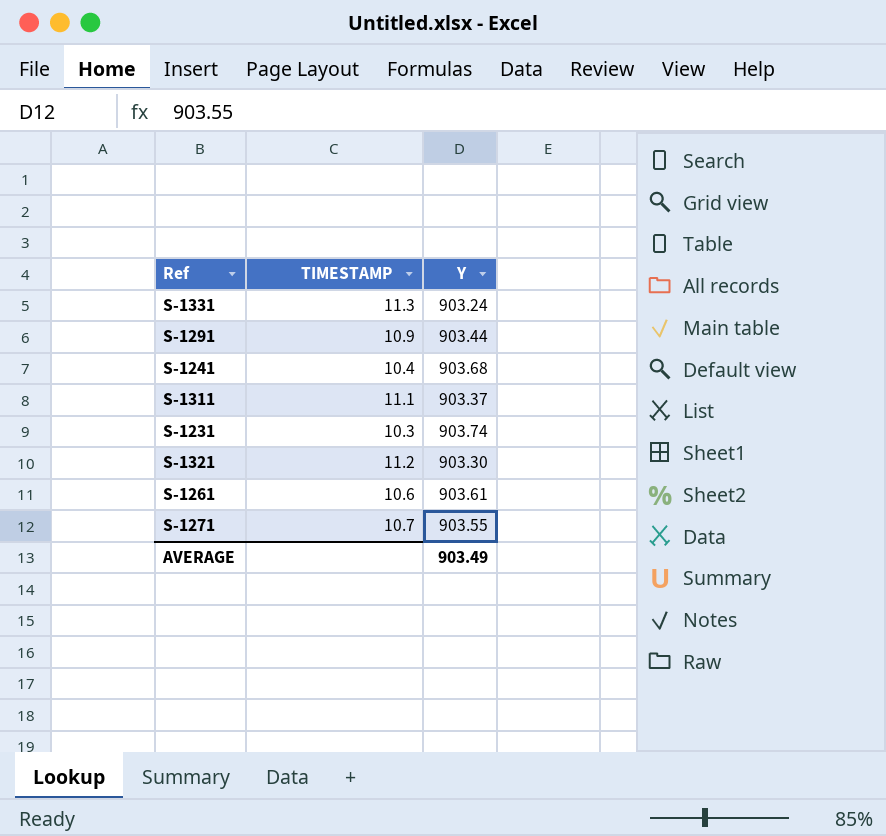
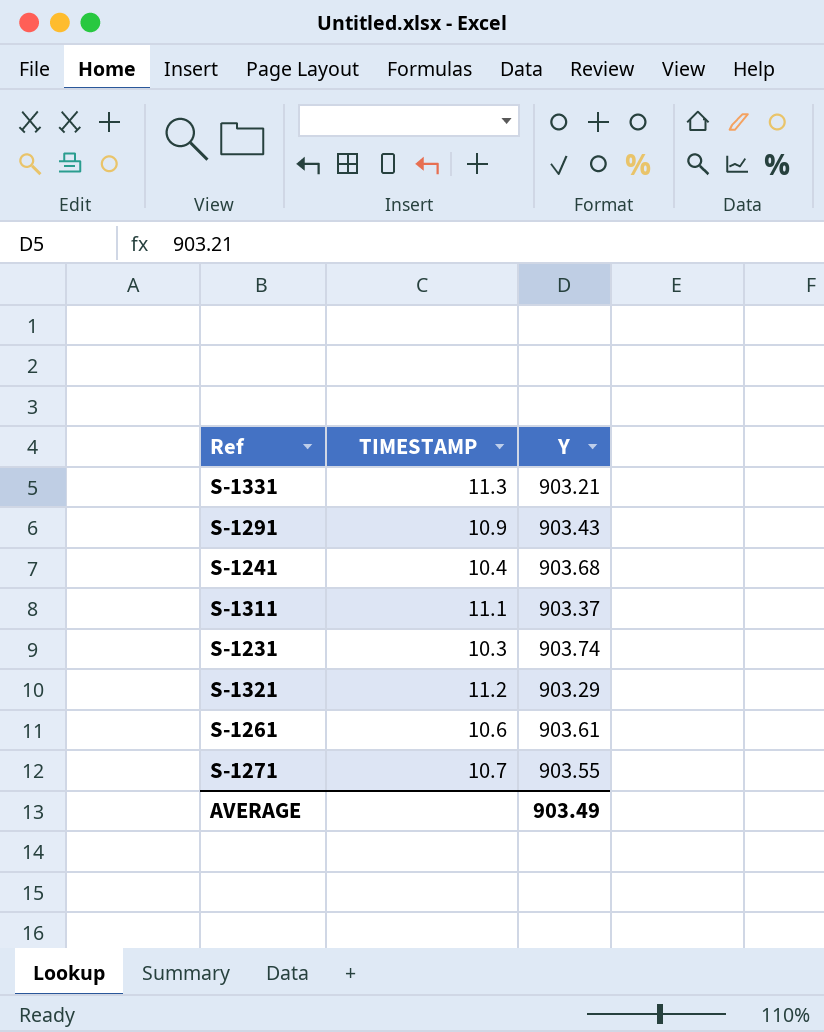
S-1331 | Y: 903.24 -> 903.21
S-1291 | Y: 903.44 -> 903.43
S-1321 | Y: 903.30 -> 903.29

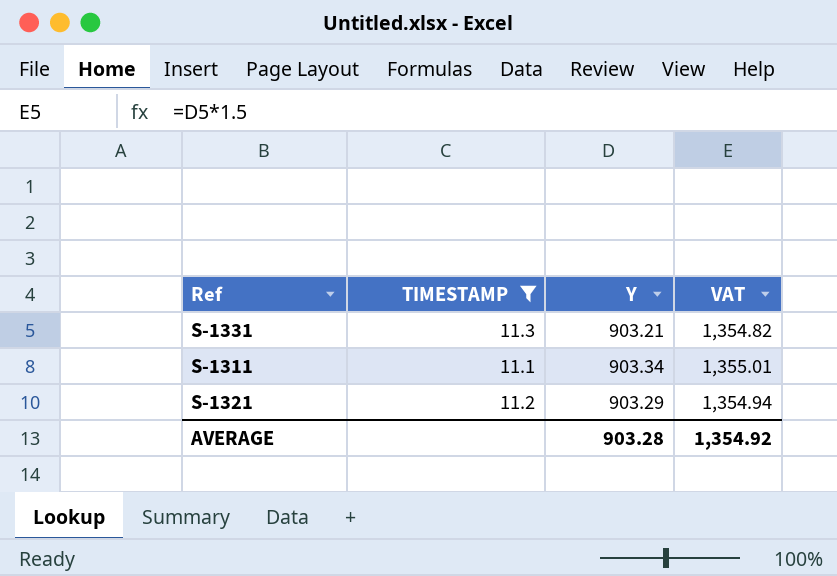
filter: none -> TIMESTAMP >= 11.1
column VAT | formula: none -> [Y] * 1.5
S-1311 | Y: 903.37 -> 903.34
AVERAGE | Y: 903.49 -> 903.28

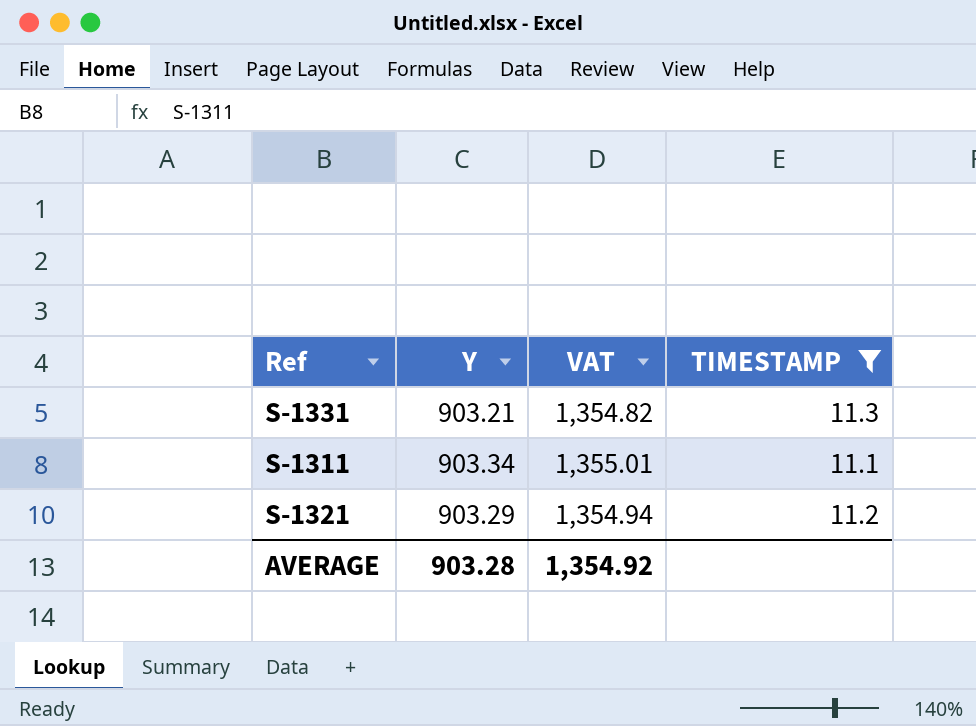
column TIMESTAMP | position: 2 -> 4

